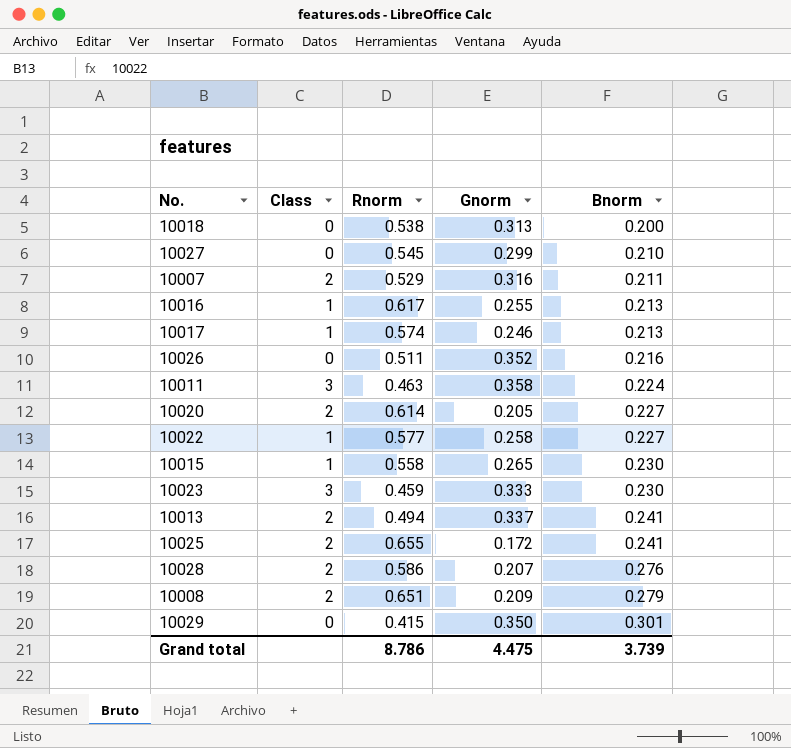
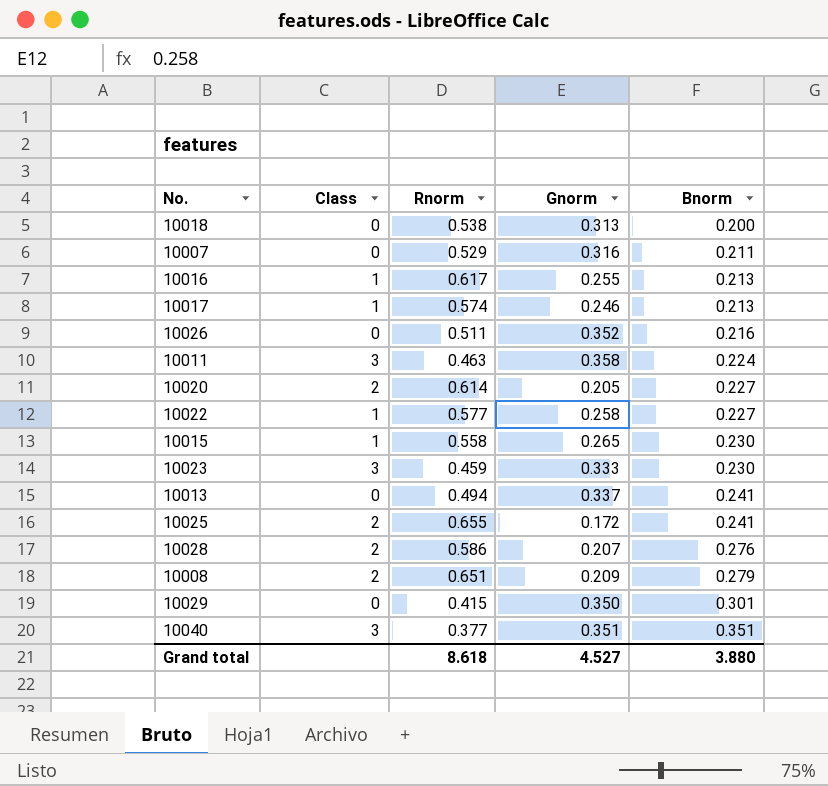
row 10027: 0 | 0.545 | 0.299 | 0.210 -> none
10007 | Class: 2 -> 0
10013 | Class: 2 -> 0
row 10040: none -> 3 | 0.377 | 0.351 | 0.351
Grand total | Rnorm: 8.786 -> 8.618
Grand total | Gnorm: 4.475 -> 4.527
Grand total | Bnorm: 3.739 -> 3.880

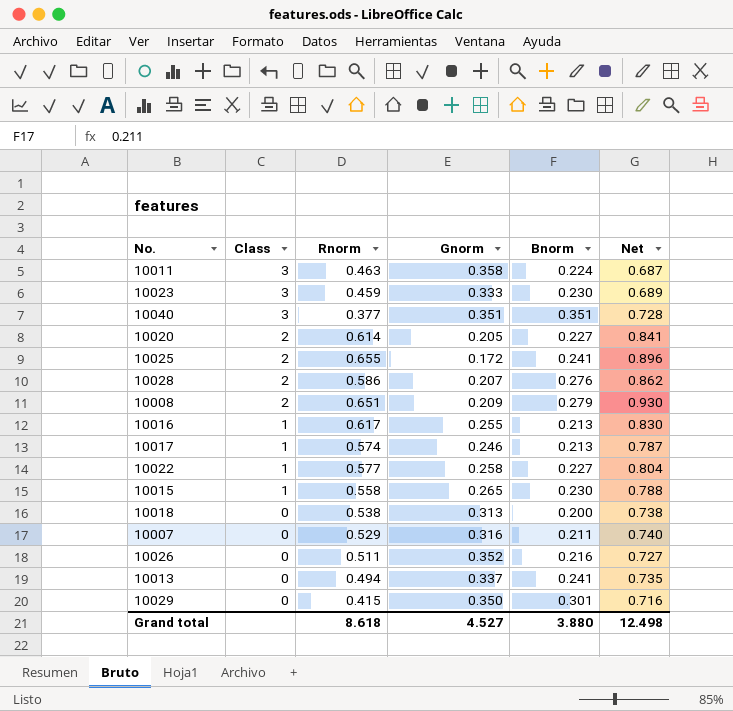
row order: Bnorm ascending -> Class descending
column Net | formula: none -> [Rnorm] + [Bnorm]

